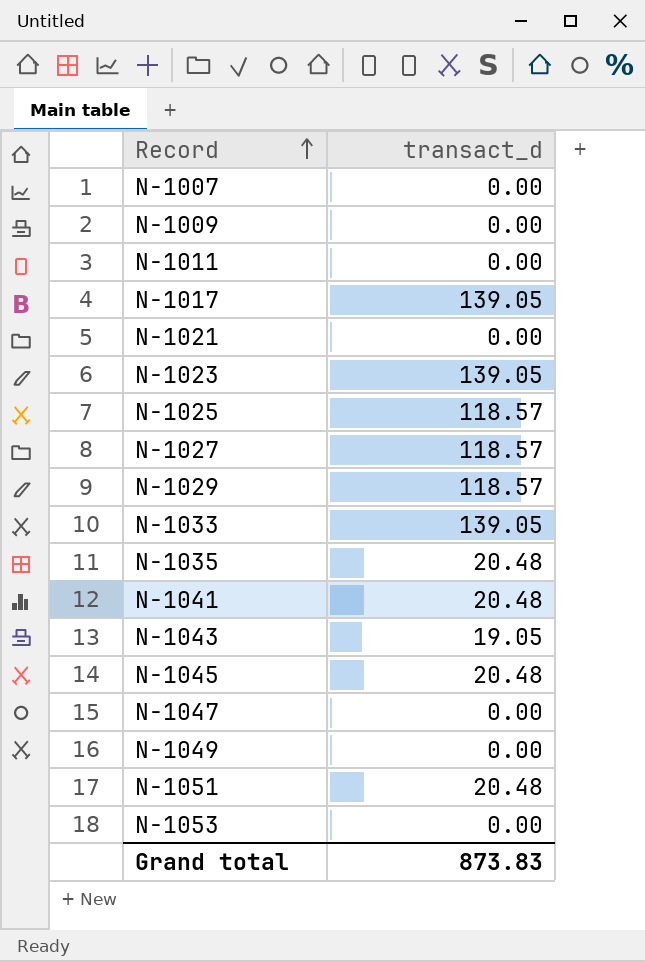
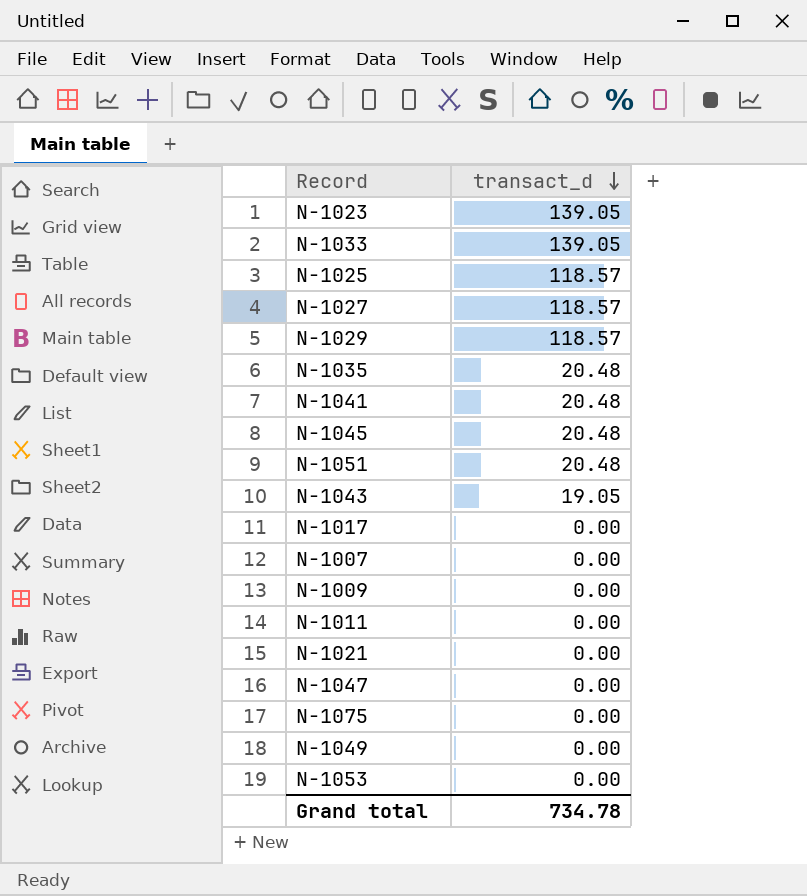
row order: Record ascending -> transact_d descending
N-1017 | transact_d: 139.05 -> 0.00
row N-1075: none -> 0.00
Grand total | transact_d: 873.83 -> 734.78

